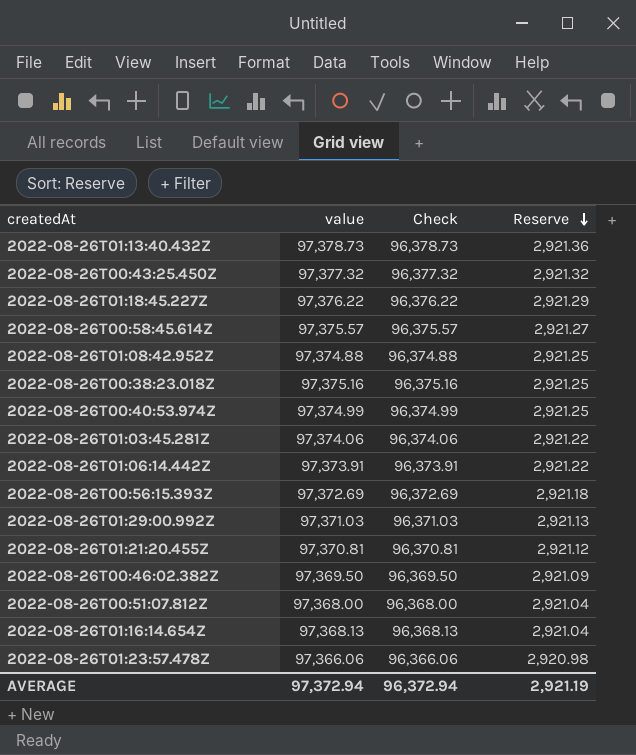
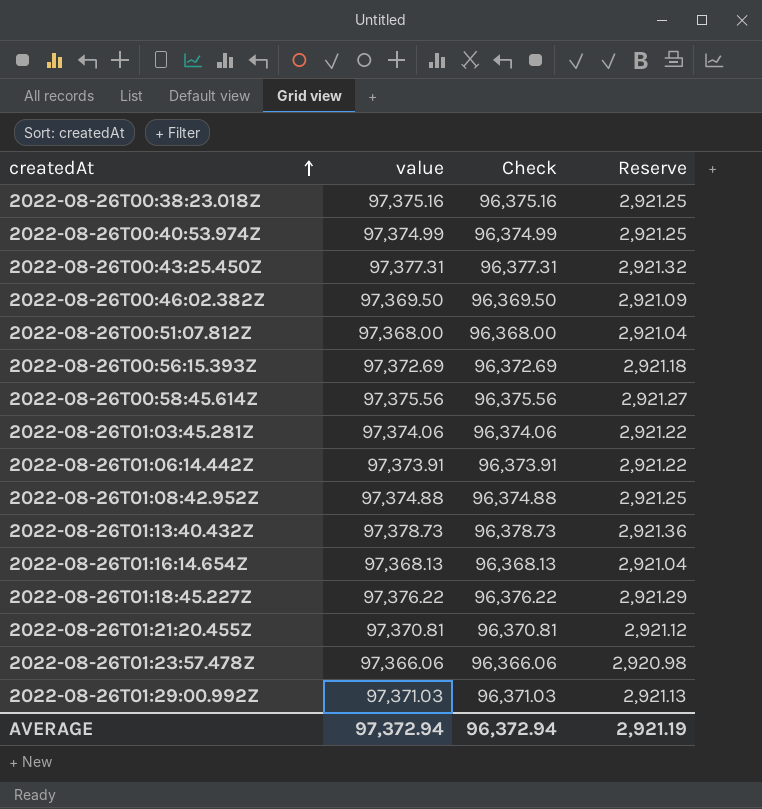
row order: Reserve descending -> createdAt ascending
2022-08-26T00:43:25.450Z | value: 97,377.32 -> 97,377.31
2022-08-26T00:43:25.450Z | Check: 96,377.32 -> 96,377.31
2022-08-26T00:58:45.614Z | value: 97,375.57 -> 97,375.56
2022-08-26T00:58:45.614Z | Check: 96,375.57 -> 96,375.56

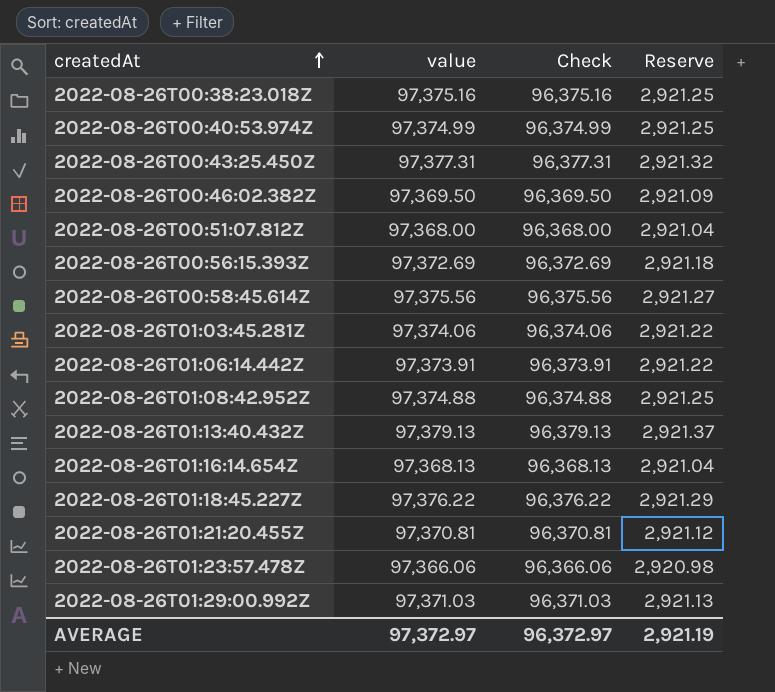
2022-08-26T01:13:40.432Z | value: 97,378.73 -> 97,379.13
2022-08-26T01:13:40.432Z | Check: 96,378.73 -> 96,379.13
2022-08-26T01:13:40.432Z | Reserve: 2,921.36 -> 2,921.37
AVERAGE | value: 97,372.94 -> 97,372.97
AVERAGE | Check: 96,372.94 -> 96,372.97

